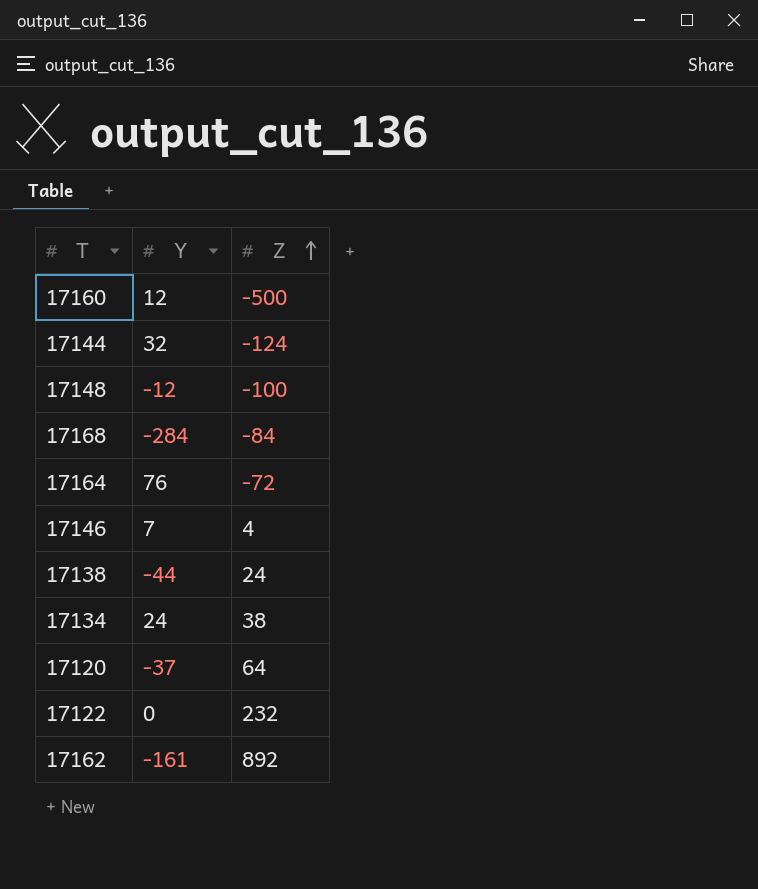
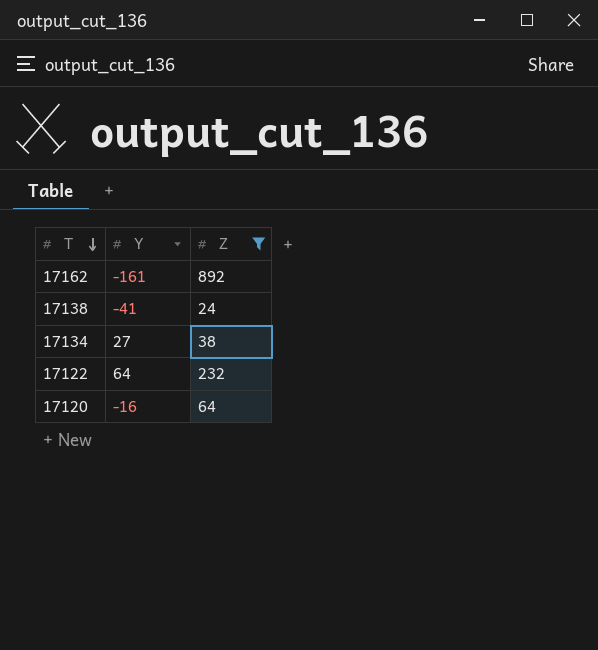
filter: none -> Z >= 24
row order: Z ascending -> T descending
17138 | Y: -44 -> -41
17134 | Y: 24 -> 27
17122 | Y: 0 -> 64
17120 | Y: -37 -> -16

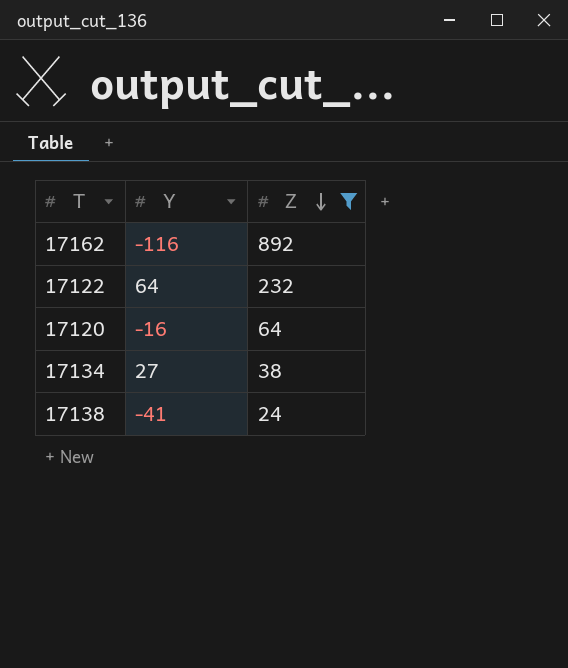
row order: T descending -> Z descending
17162 | Y: -161 -> -116

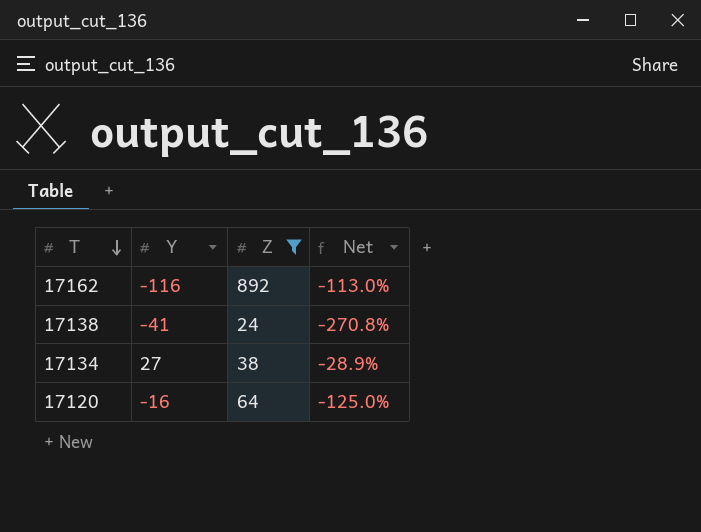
row order: Z descending -> T descending
column Net | formula: none -> ([Y] - [Z]) / [Z]
row 17122: 64 | 232 -> none

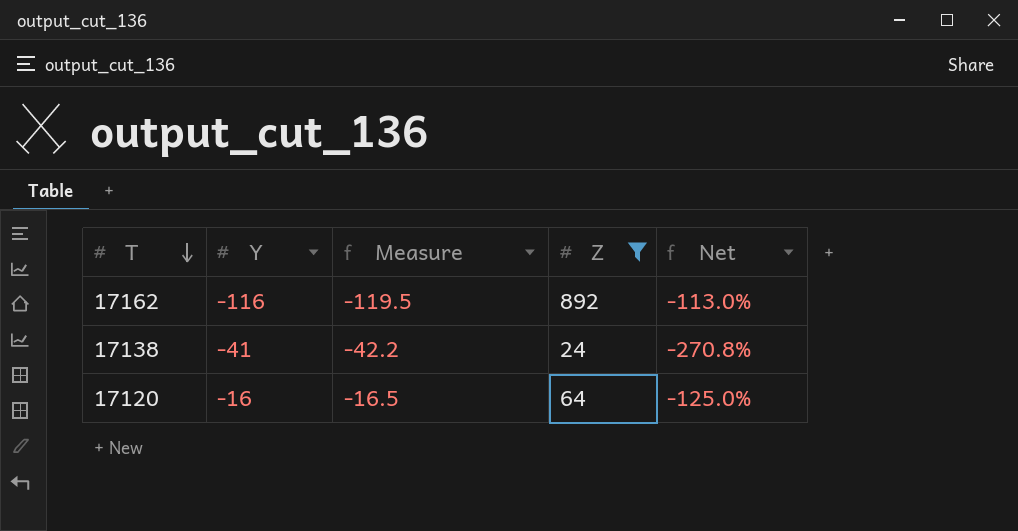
column Measure | formula: none -> [Y] * 1.03
row 17134: 27 | 38 | -28.9% -> none

